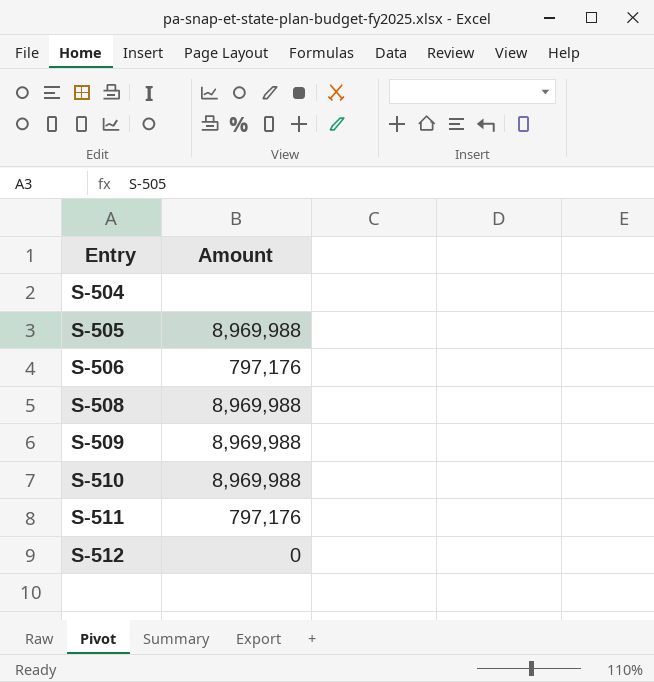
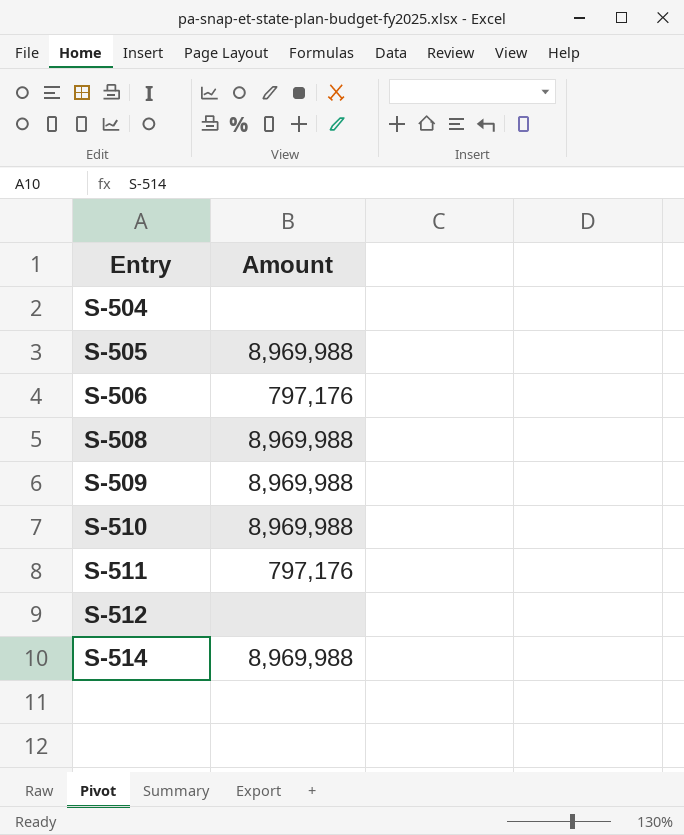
S-512 | Amount: 0 -> none
row S-514: none -> 8,969,988

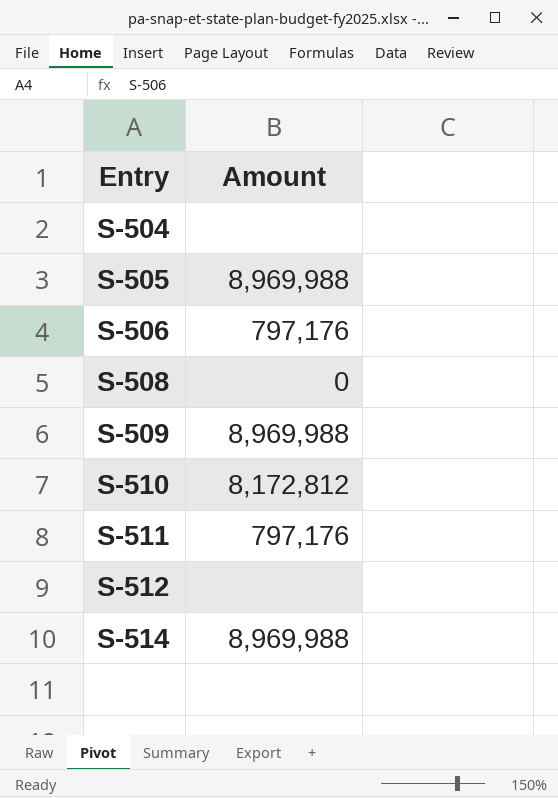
S-508 | Amount: 8,969,988 -> 0
S-510 | Amount: 8,969,988 -> 8,172,812

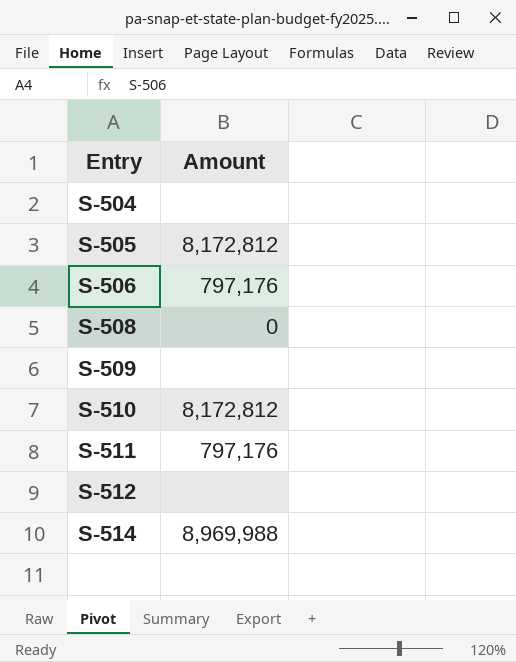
S-505 | Amount: 8,969,988 -> 8,172,812
S-509 | Amount: 8,969,988 -> none

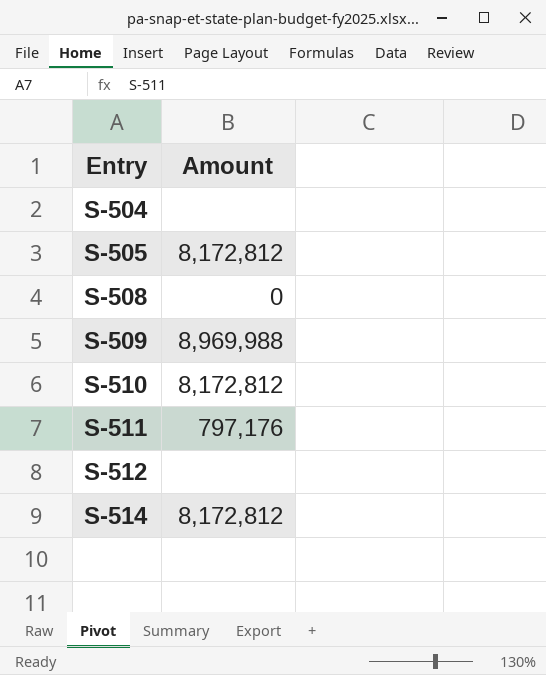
row S-506: 797,176 -> none
S-509 | Amount: none -> 8,969,988
S-514 | Amount: 8,969,988 -> 8,172,812

